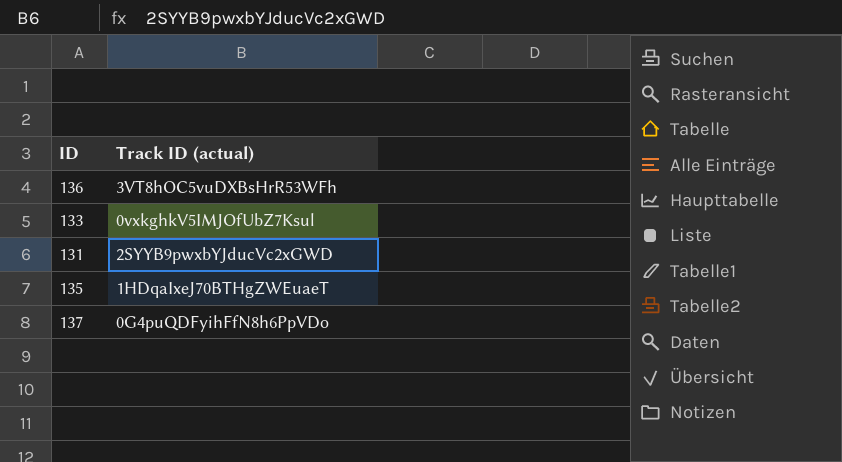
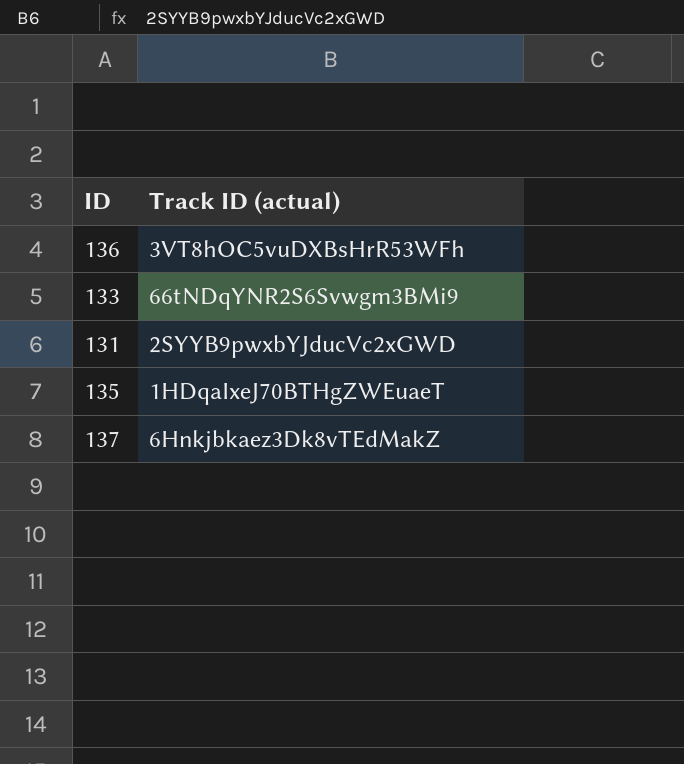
133 | Track ID (actual): 0vxkghkV5IMJOfUbZ7Ksul -> 66tNDqYNR2S6Svwgm3BMi9
137 | Track ID (actual): 0G4puQDFyihFfN8h6PpVDo -> 6Hnkjbkaez3Dk8vTEdMakZ

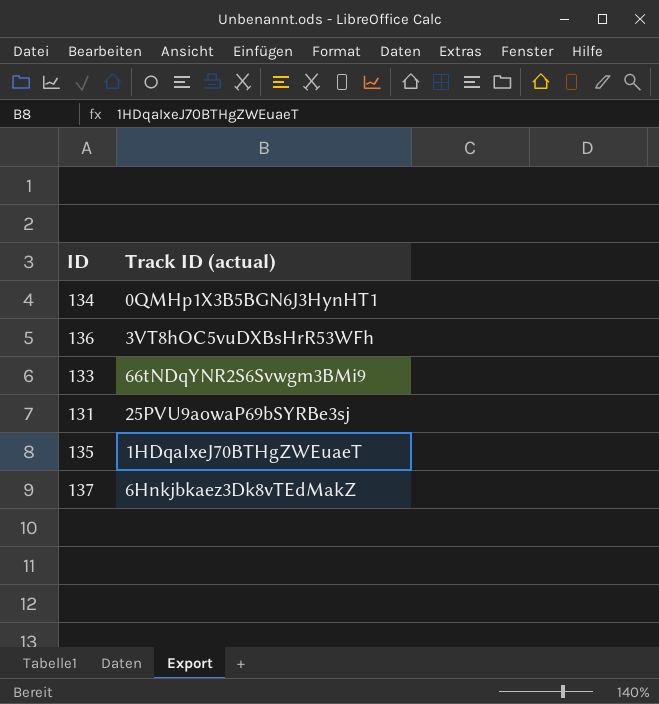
row 134: none -> 0QMHp1X3B5BGN6J3HynHT1
131 | Track ID (actual): 2SYYB9pwxbYJducVc2xGWD -> 25PVU9aowaP69bSYRBe3sj

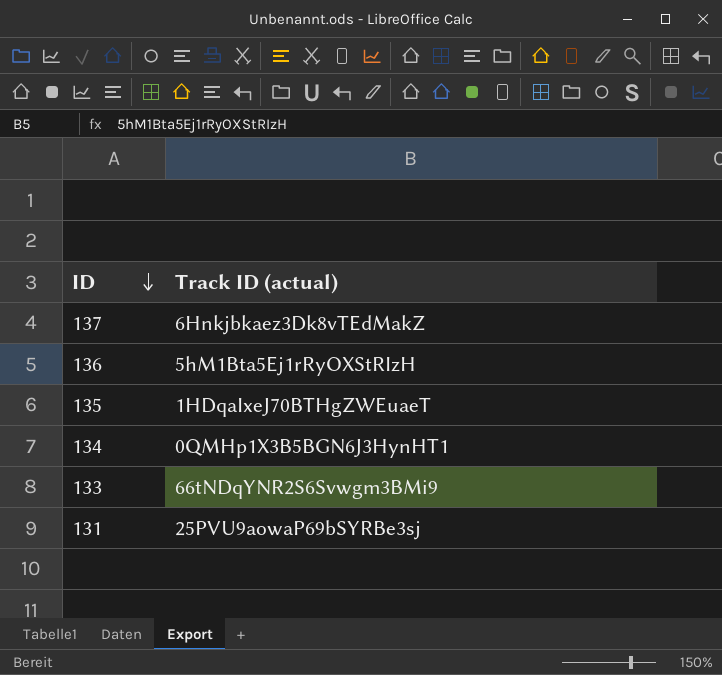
row order: none -> ID descending
136 | Track ID (actual): 3VT8hOC5vuDXBsHrR53WFh -> 5hM1Bta5Ej1rRyOXStRIzH

